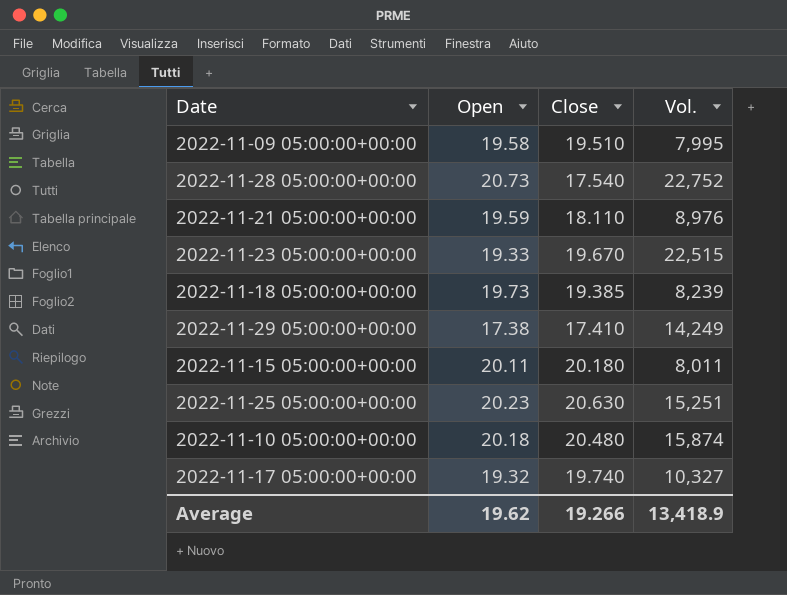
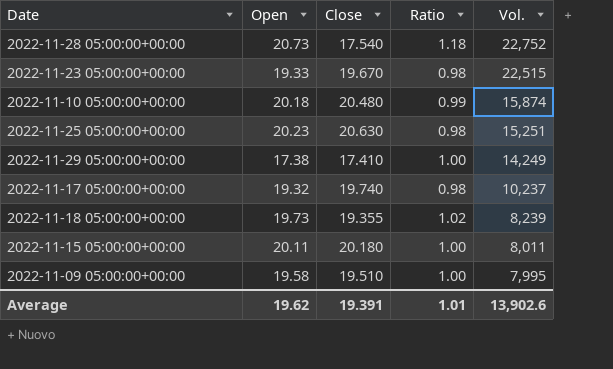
row order: none -> Vol. descending
column Ratio | formula: none -> [Open] / [Close]
row 2022-11-21 05:00:00+00:00: 19.59 | 18.110 | 8,976 -> none
2022-11-17 05:00:00+00:00 | Vol.: 10,327 -> 10,237
2022-11-18 05:00:00+00:00 | Close: 19.385 -> 19.355
Average | Close: 19.266 -> 19.391
Average | Vol.: 13,418.9 -> 13,902.6

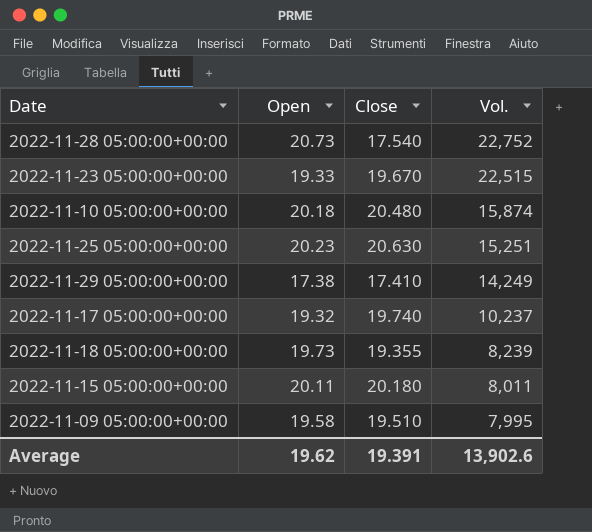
column Ratio | formula: [Open] / [Close] -> none

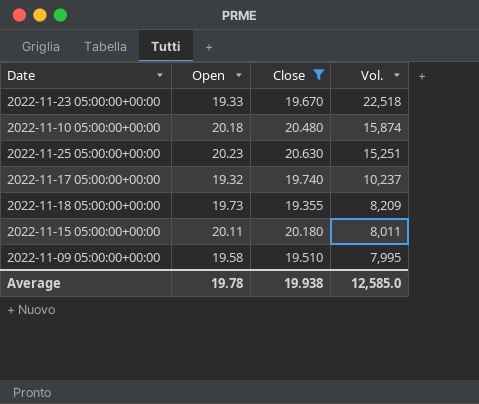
filter: none -> Close >= 19.355
2022-11-23 05:00:00+00:00 | Vol.: 22,515 -> 22,518
2022-11-18 05:00:00+00:00 | Vol.: 8,239 -> 8,209
Average | Open: 19.62 -> 19.78
Average | Close: 19.391 -> 19.938
Average | Vol.: 13,902.6 -> 12,585.0

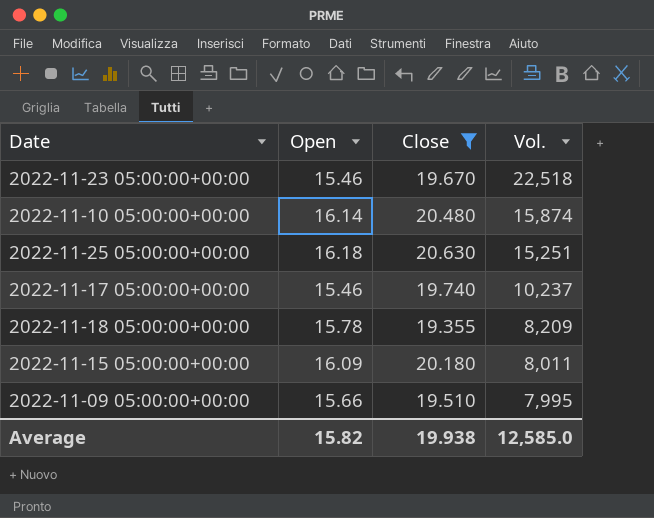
2022-11-23 05:00:00+00:00 | Open: 19.33 -> 15.46
2022-11-10 05:00:00+00:00 | Open: 20.18 -> 16.14
2022-11-25 05:00:00+00:00 | Open: 20.23 -> 16.18
2022-11-17 05:00:00+00:00 | Open: 19.32 -> 15.46
2022-11-18 05:00:00+00:00 | Open: 19.73 -> 15.78
2022-11-15 05:00:00+00:00 | Open: 20.11 -> 16.09
2022-11-09 05:00:00+00:00 | Open: 19.58 -> 15.66
Average | Open: 19.78 -> 15.82

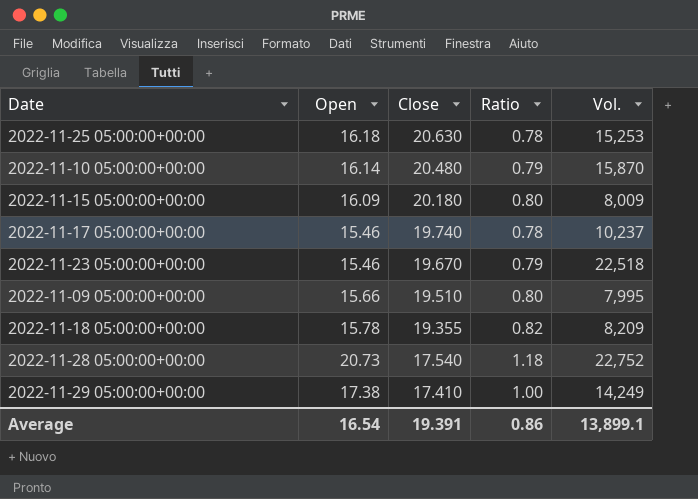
filter: Close >= 19.355 -> none
row order: Vol. descending -> Close descending
column Ratio | formula: none -> [Open] / [Close]
2022-11-25 05:00:00+00:00 | Vol.: 15,251 -> 15,253
2022-11-10 05:00:00+00:00 | Vol.: 15,874 -> 15,870
2022-11-15 05:00:00+00:00 | Vol.: 8,011 -> 8,009
Average | Open: 15.82 -> 16.54
Average | Close: 19.938 -> 19.391
Average | Vol.: 12,585.0 -> 13,899.1

